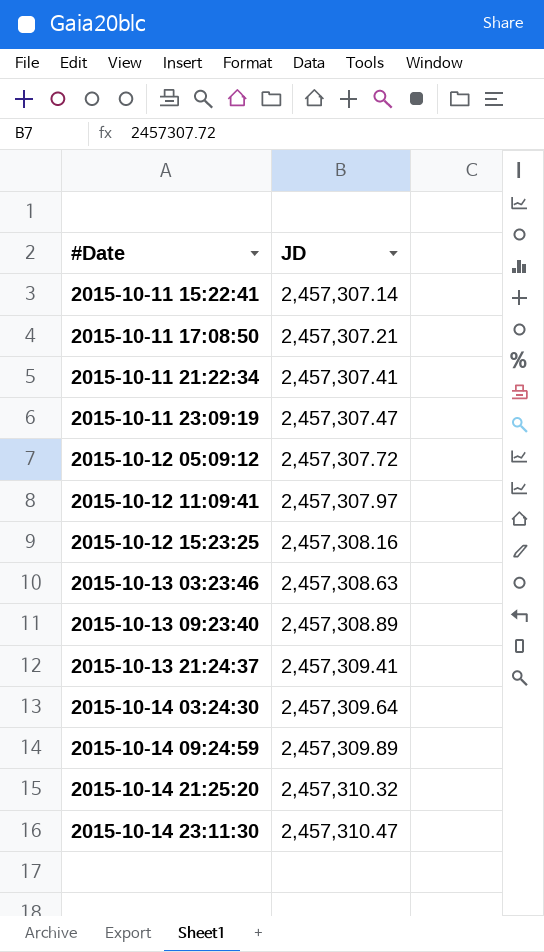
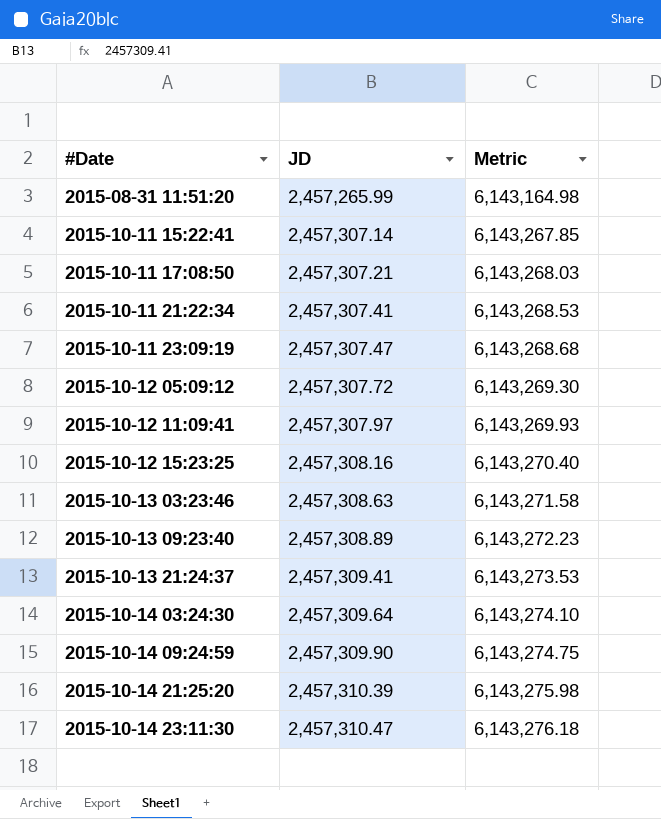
column Metric | formula: none -> [JD] * 2.5
row 2015-08-31 11:51:20: none -> 2,457,265.99 | 6,143,164.98
2015-10-14 09:24:59 | JD: 2,457,309.89 -> 2,457,309.90
2015-10-14 21:25:20 | JD: 2,457,310.32 -> 2,457,310.39

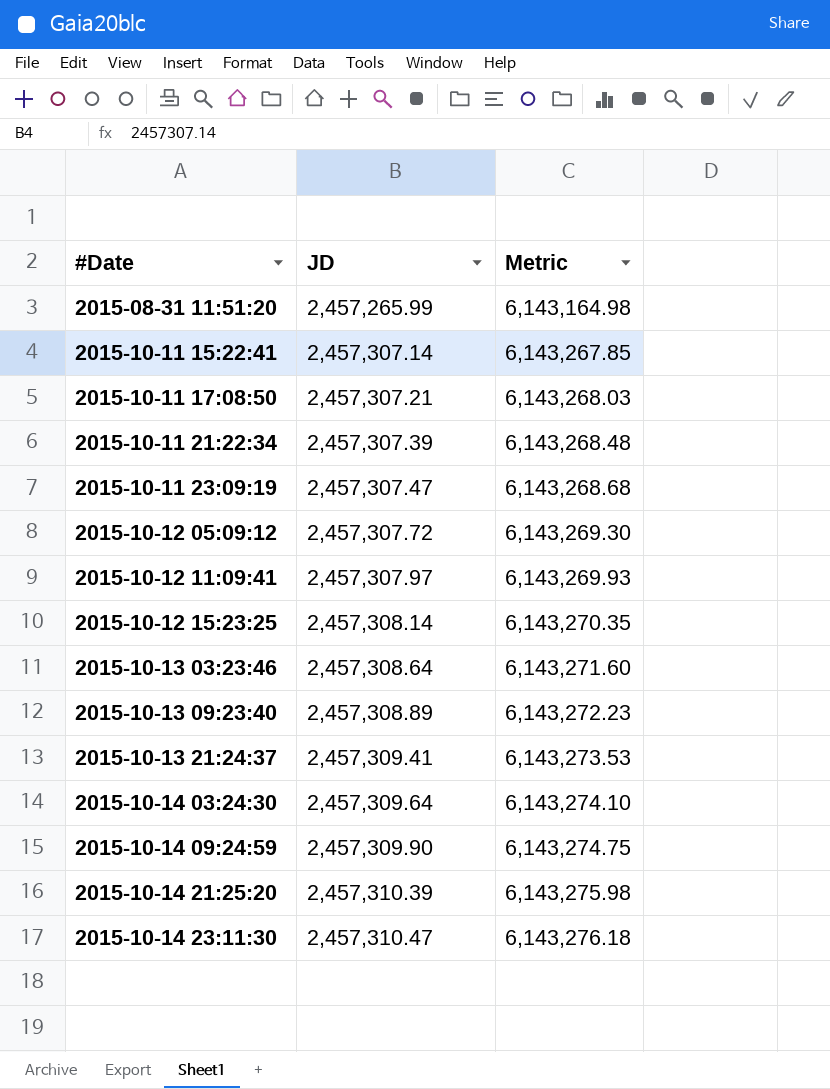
2015-10-11 21:22:34 | JD: 2,457,307.41 -> 2,457,307.39
2015-10-11 21:22:34 | Metric: 6,143,268.53 -> 6,143,268.48
2015-10-12 15:23:25 | JD: 2,457,308.16 -> 2,457,308.14
2015-10-12 15:23:25 | Metric: 6,143,270.40 -> 6,143,270.35
2015-10-13 03:23:46 | JD: 2,457,308.63 -> 2,457,308.64
2015-10-13 03:23:46 | Metric: 6,143,271.58 -> 6,143,271.60

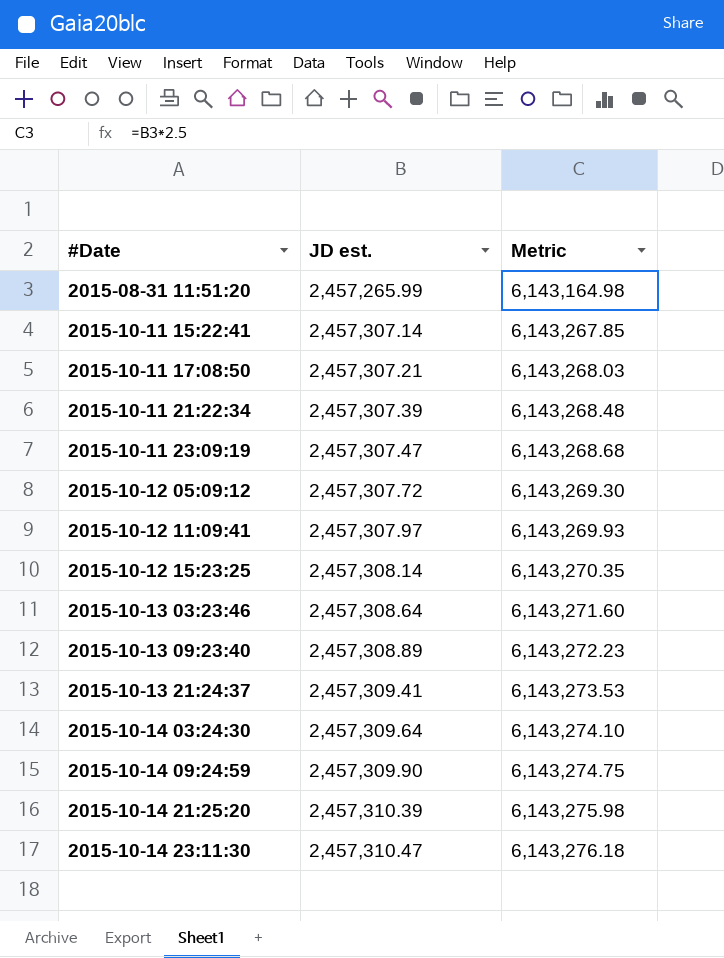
column name: JD -> JD est.

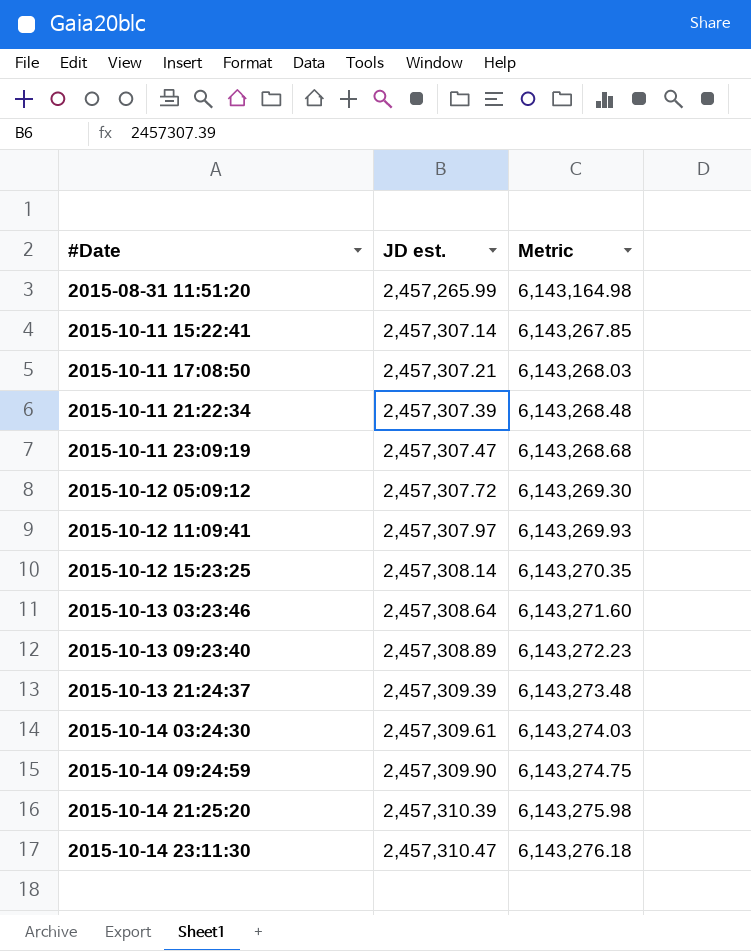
2015-10-13 21:24:37 | JD est.: 2,457,309.41 -> 2,457,309.39
2015-10-13 21:24:37 | Metric: 6,143,273.53 -> 6,143,273.48
2015-10-14 03:24:30 | JD est.: 2,457,309.64 -> 2,457,309.61
2015-10-14 03:24:30 | Metric: 6,143,274.10 -> 6,143,274.03

